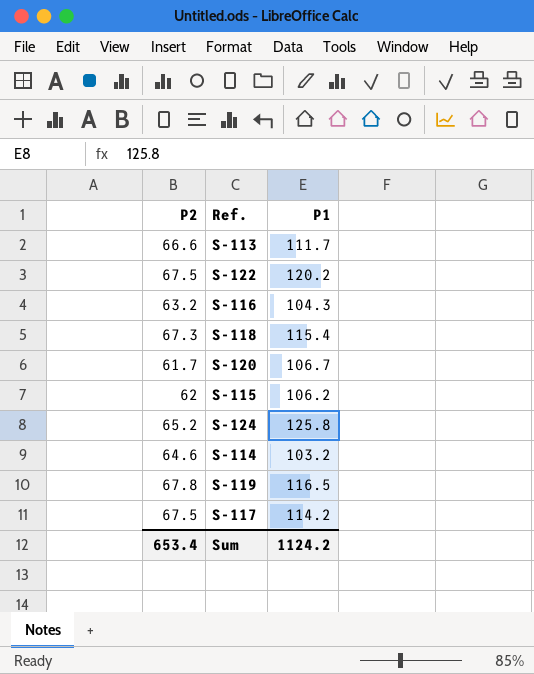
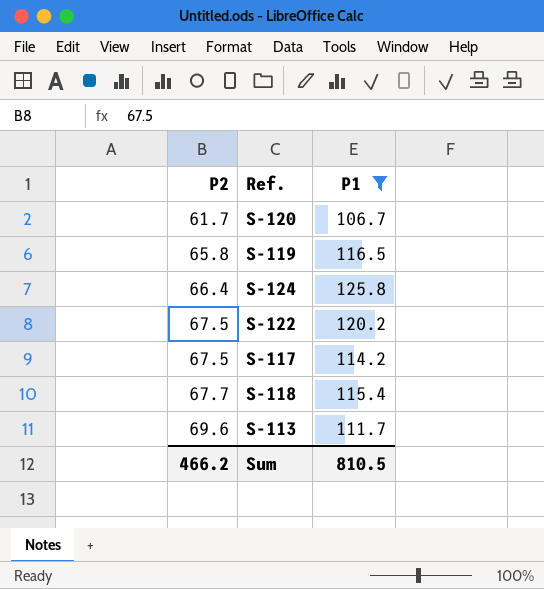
filter: none -> P1 >= 106.7
row order: none -> P2 ascending
S-119 | P2: 67.8 -> 65.8
S-124 | P2: 65.2 -> 66.4
S-118 | P2: 67.3 -> 67.7
S-113 | P2: 66.6 -> 69.6
Sum | P2: 653.4 -> 466.2
Sum | P1: 1124.2 -> 810.5

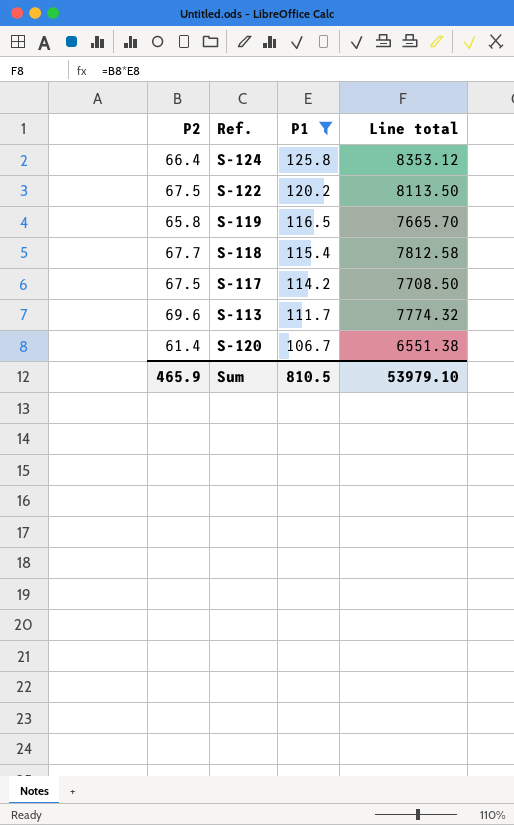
row order: P2 ascending -> P1 descending
column Line total | formula: none -> [P2] * [P1]
S-120 | P2: 61.7 -> 61.4
Sum | P2: 466.2 -> 465.9

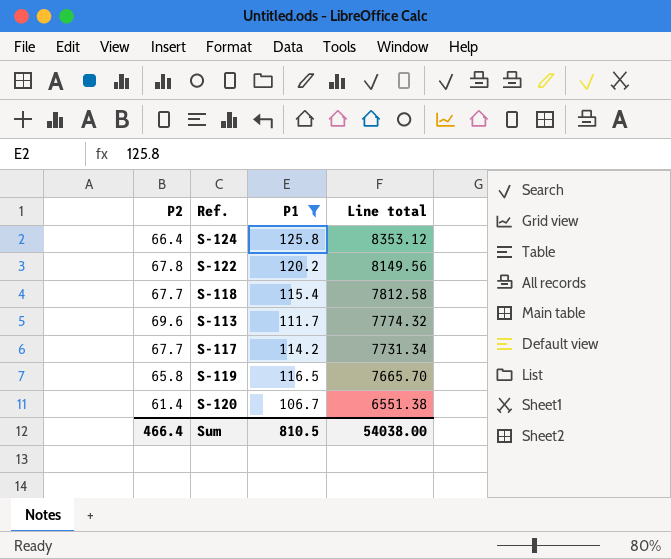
row order: P1 descending -> Line total descending
S-122 | P2: 67.5 -> 67.8
S-122 | Line total: 8113.50 -> 8149.56
S-117 | P2: 67.5 -> 67.7
S-117 | Line total: 7708.50 -> 7731.34
Sum | P2: 465.9 -> 466.4
Sum | Line total: 53979.10 -> 54038.00

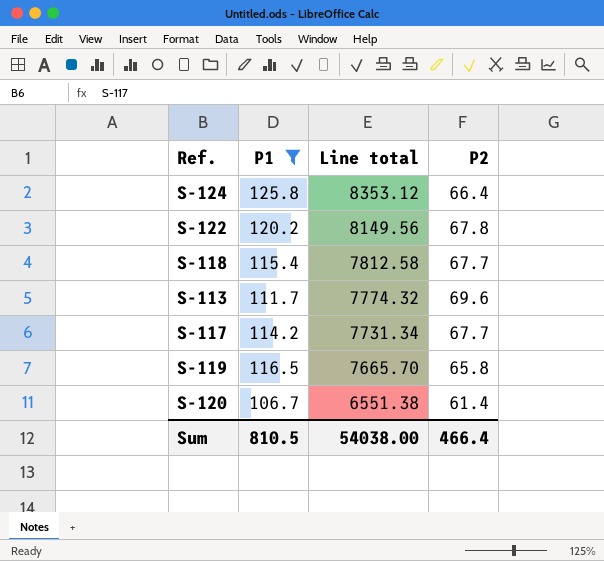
column P2 | position: 1 -> 4

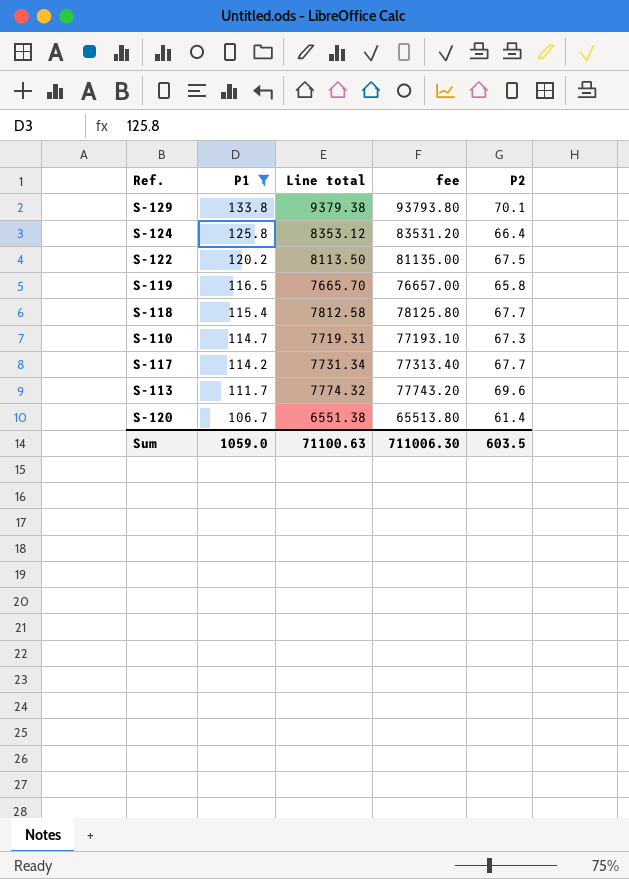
row order: Line total descending -> P1 descending
column fee | formula: none -> [Line total] * 10
row S-129: none -> 133.8 | 9379.38 | 93793.80 | 70.1
S-122 | Line total: 8149.56 -> 8113.50
S-122 | P2: 67.8 -> 67.5
row S-110: none -> 114.7 | 7719.31 | 77193.10 | 67.3
Sum | P1: 810.5 -> 1059.0
Sum | Line total: 54038.00 -> 71100.63
Sum | P2: 466.4 -> 603.5

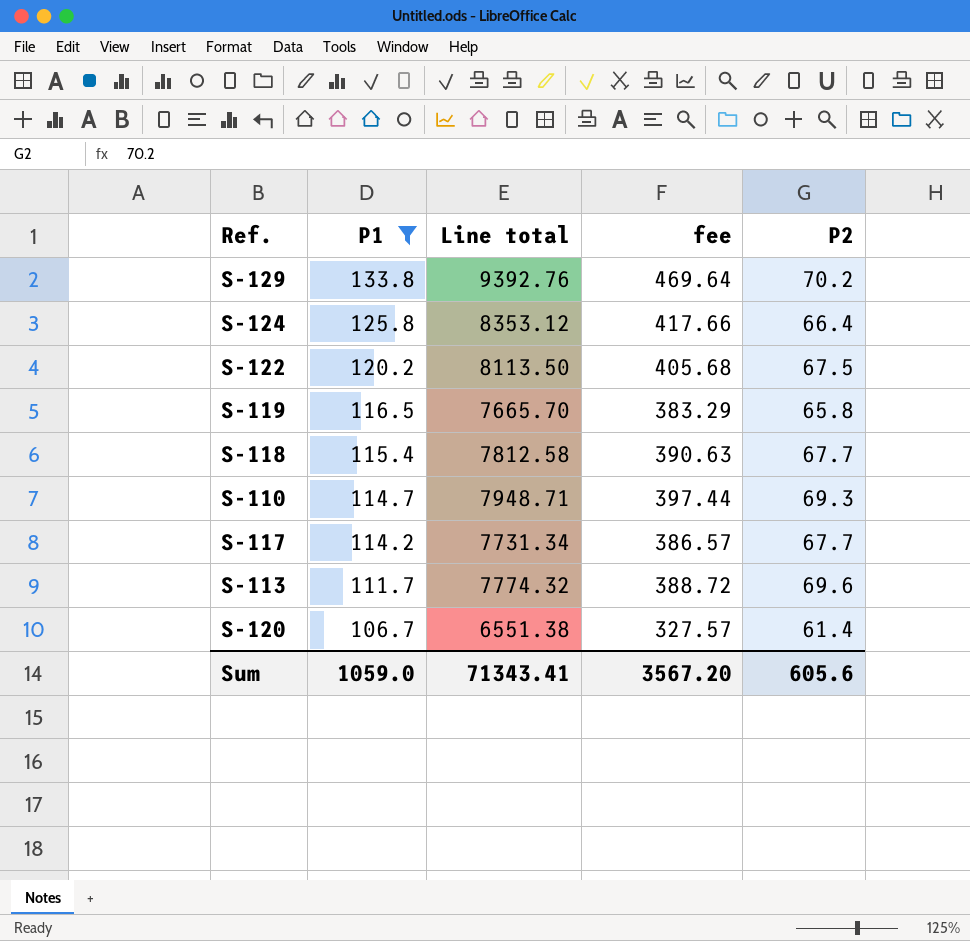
column fee | formula: [Line total] * 10 -> [Line total] * 0.05
S-129 | Line total: 9379.38 -> 9392.76
S-129 | P2: 70.1 -> 70.2
S-110 | Line total: 7719.31 -> 7948.71
S-110 | P2: 67.3 -> 69.3
Sum | Line total: 71100.63 -> 71343.41
Sum | fee: 711006.30 -> 3567.20
Sum | P2: 603.5 -> 605.6

